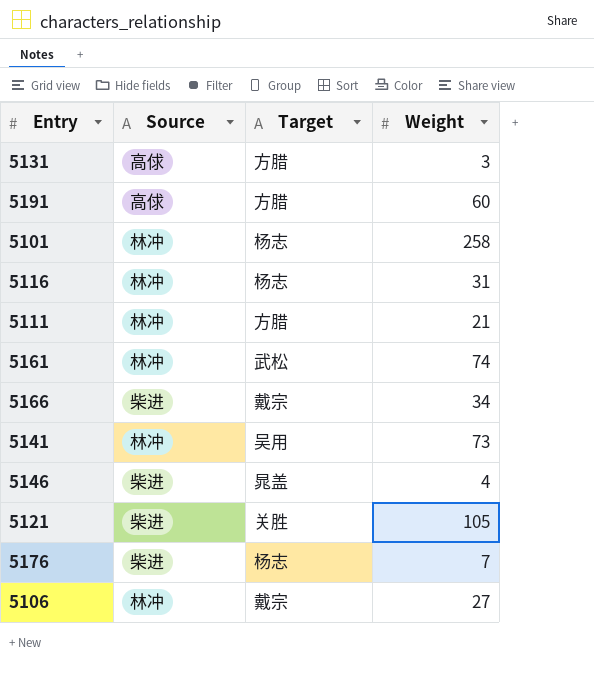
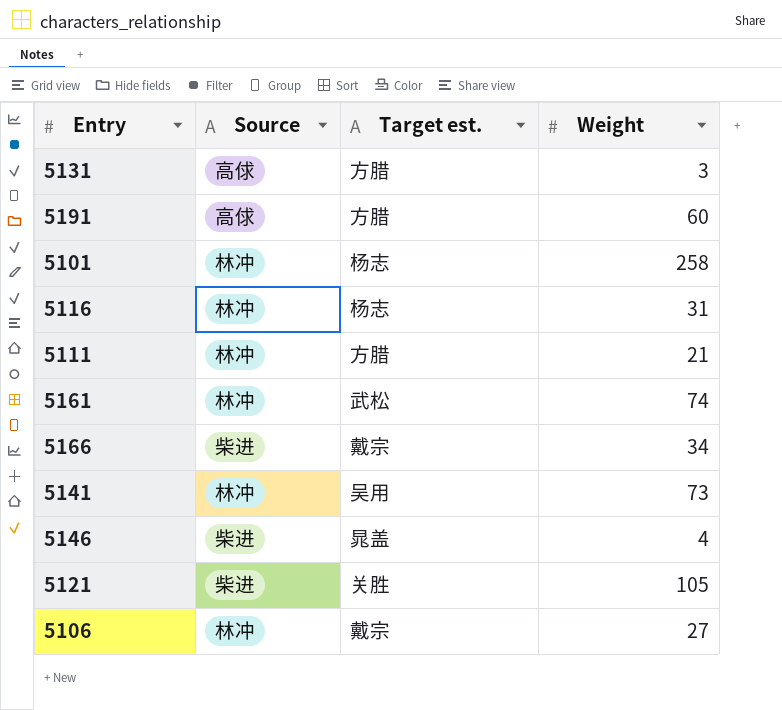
column name: Target -> Target est.
row 5176: 柴进 | 杨志 | 7 -> none

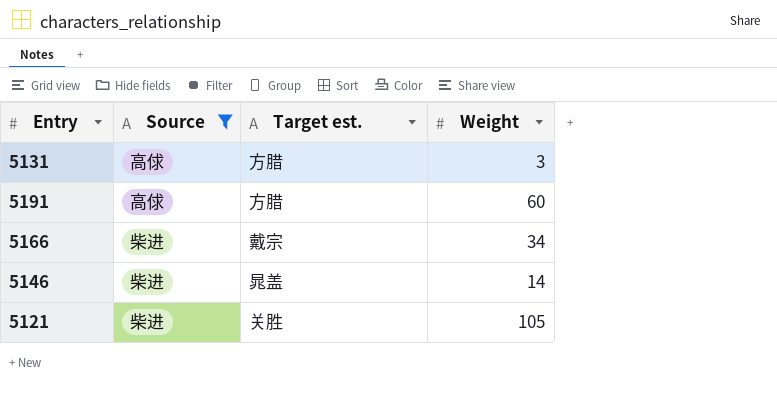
filter: none -> Source != 林冲
5146 | Weight: 4 -> 14

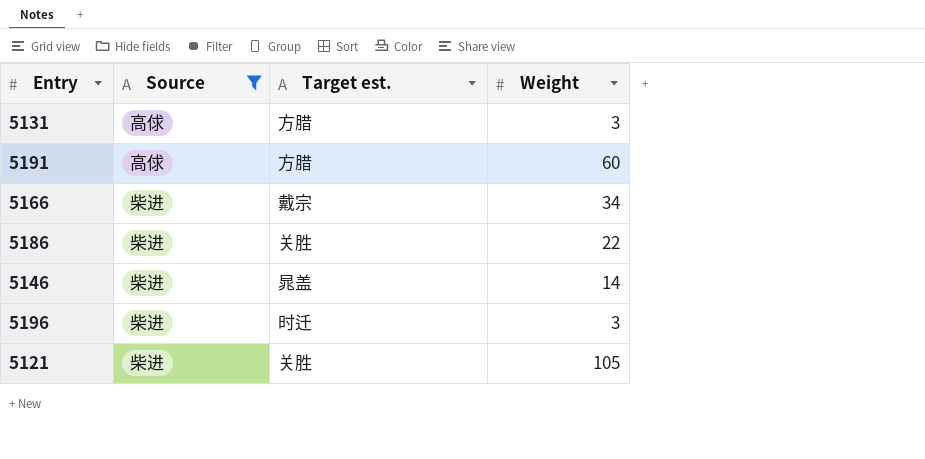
row 5186: none -> 柴进 | 关胜 | 22
row 5196: none -> 柴进 | 时迁 | 3

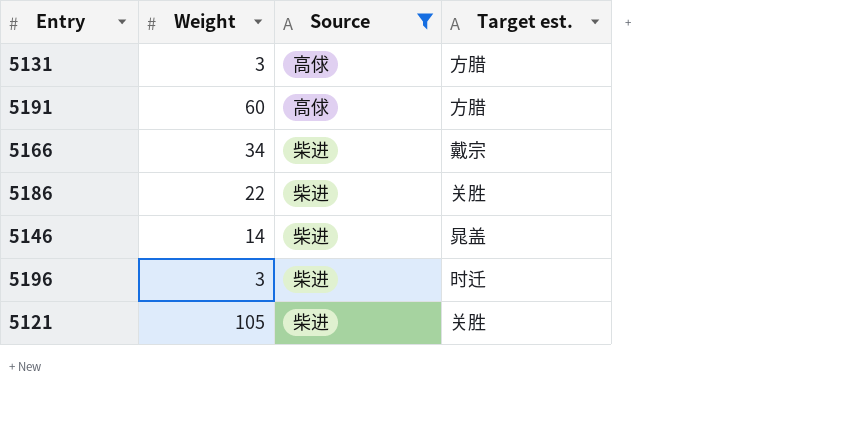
column Weight | position: 4 -> 2

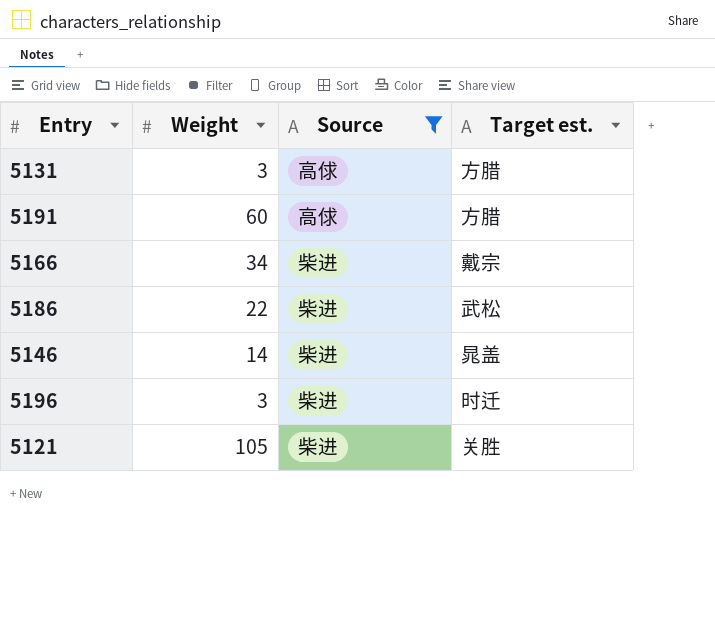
5186 | Target est.: 关胜 -> 武松

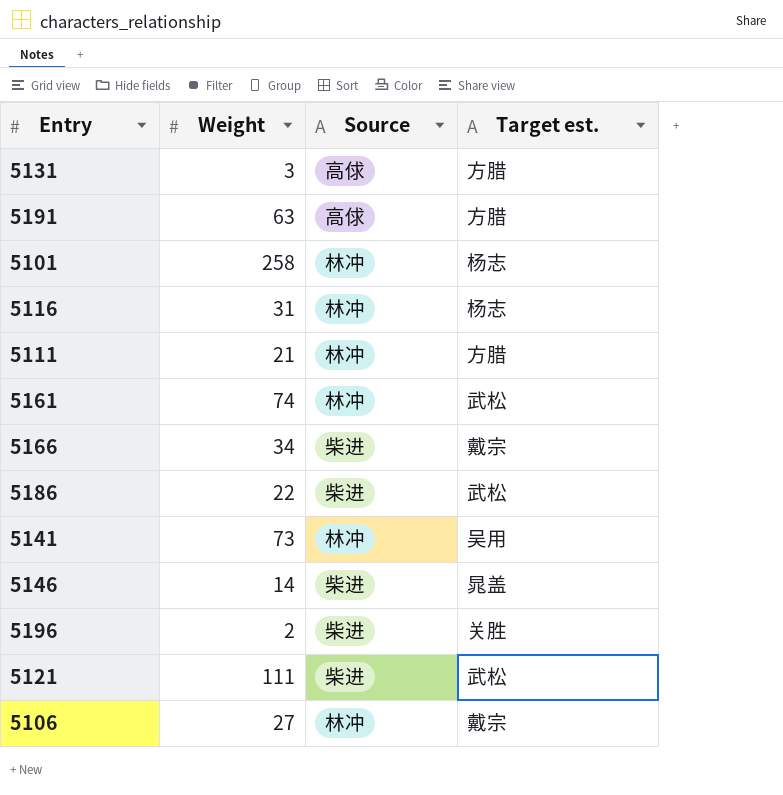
filter: Source != 林冲 -> none
5191 | Weight: 60 -> 63
5196 | Weight: 3 -> 2
5196 | Target est.: 时迁 -> 关胜
5121 | Weight: 105 -> 111
5121 | Target est.: 关胜 -> 武松

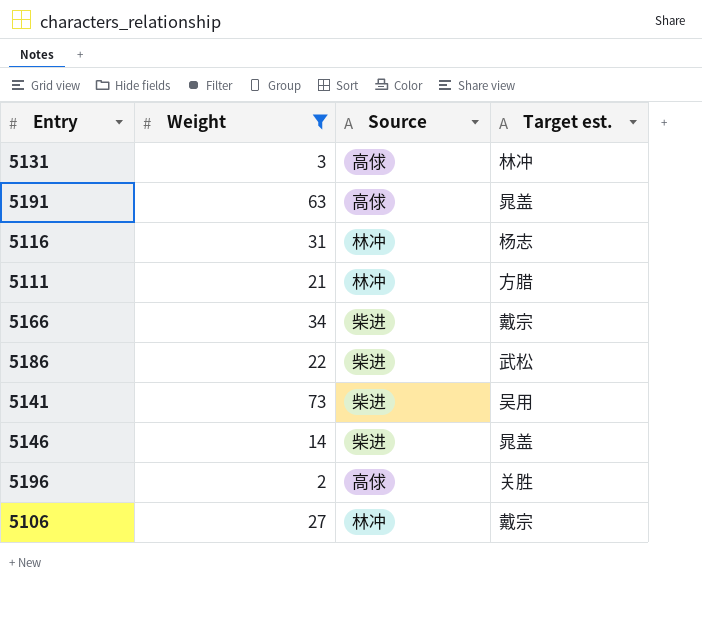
filter: none -> Weight <= 73
5131 | Target est.: 方腊 -> 林冲
5191 | Target est.: 方腊 -> 晁盖
5141 | Source: 林冲 -> 柴进
5196 | Source: 柴进 -> 高俅

